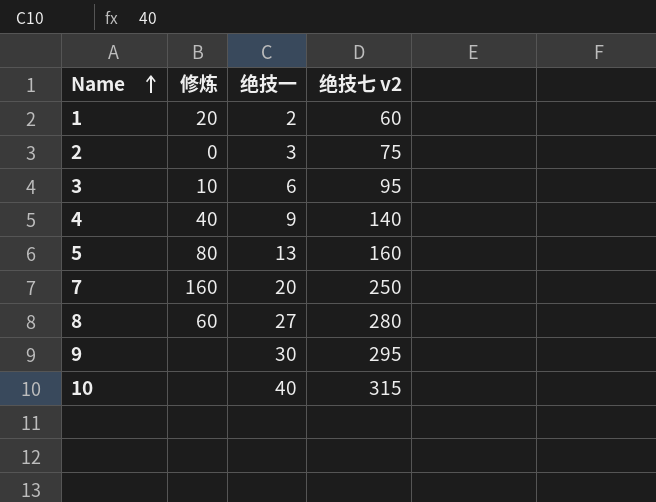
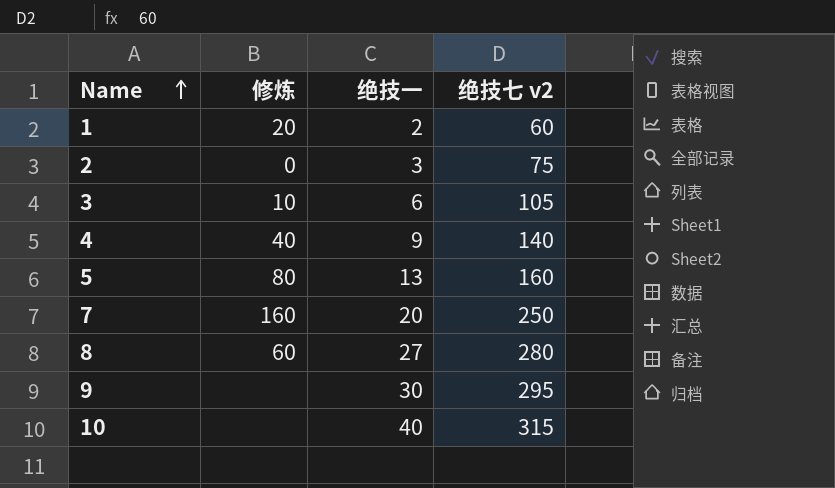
3 | 绝技七 v2: 95 -> 105

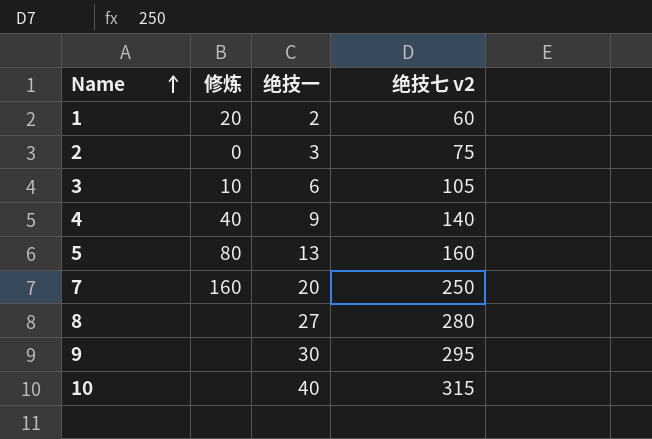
8 | 修炼: 60 -> none

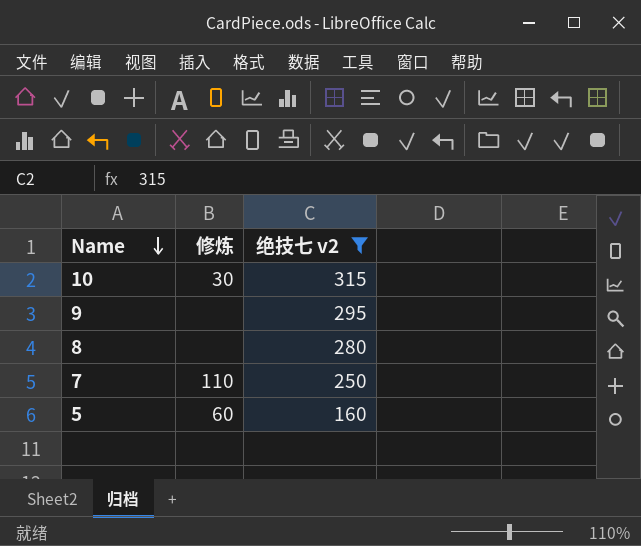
filter: none -> 绝技七 v2 >= 160
row order: Name ascending -> Name descending
column 绝技一 | position: 3 -> none
10 | 修炼: none -> 30
7 | 修炼: 160 -> 110
5 | 修炼: 80 -> 60

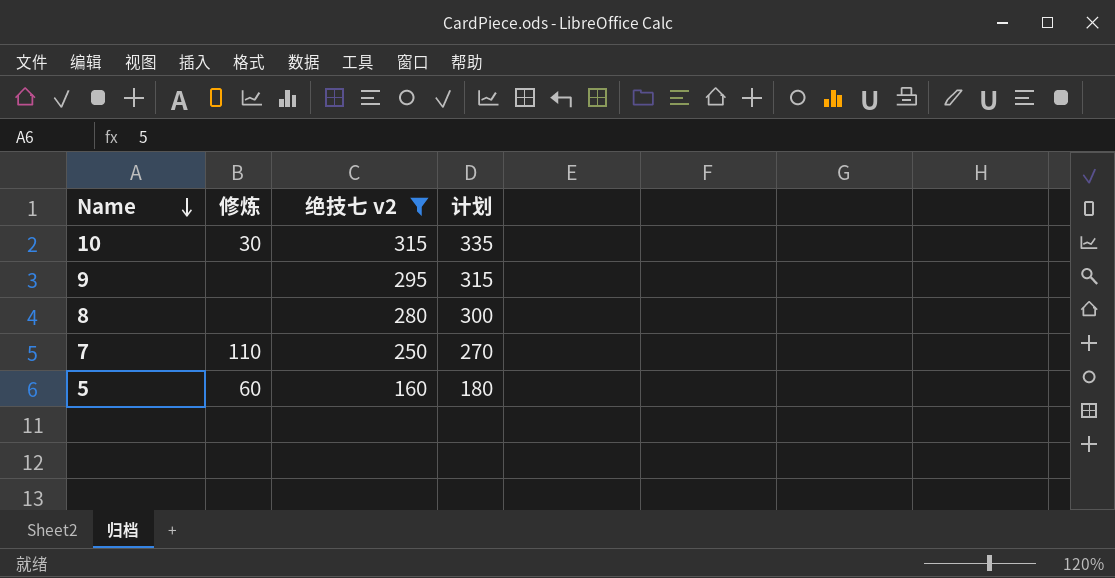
column 计划 | formula: none -> [绝技七 v2] + 20

